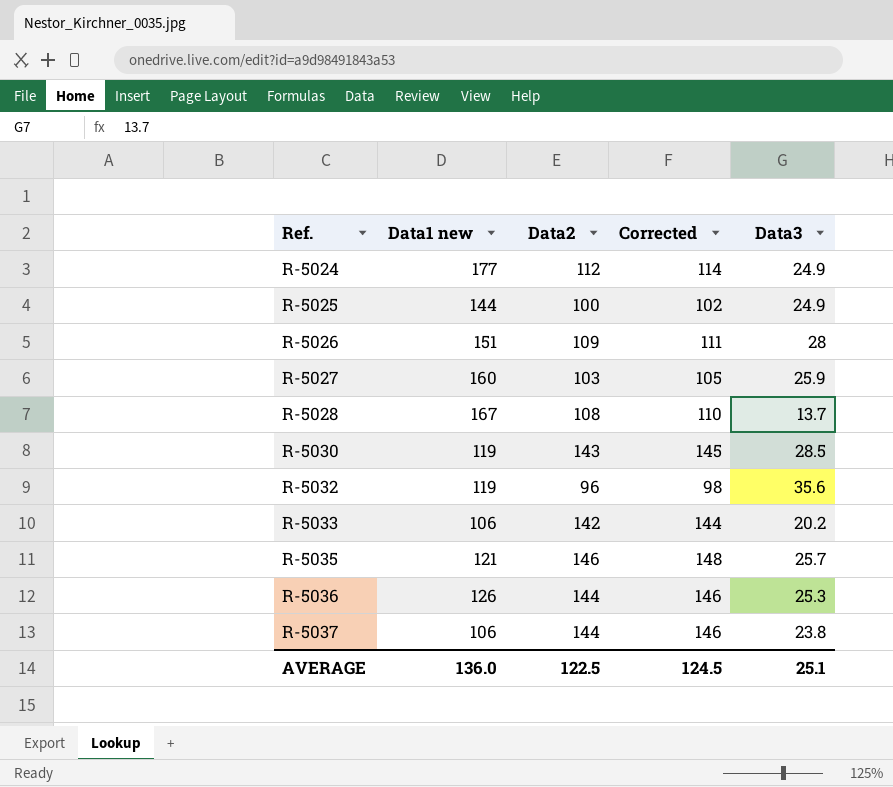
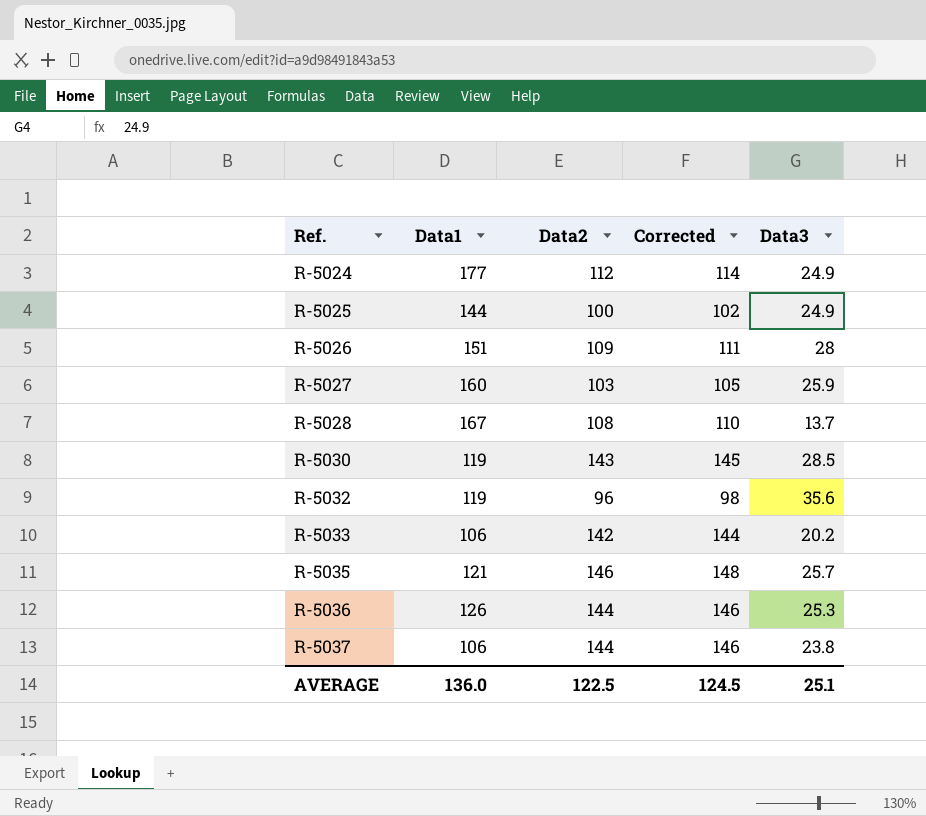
column name: Data1 new -> Data1

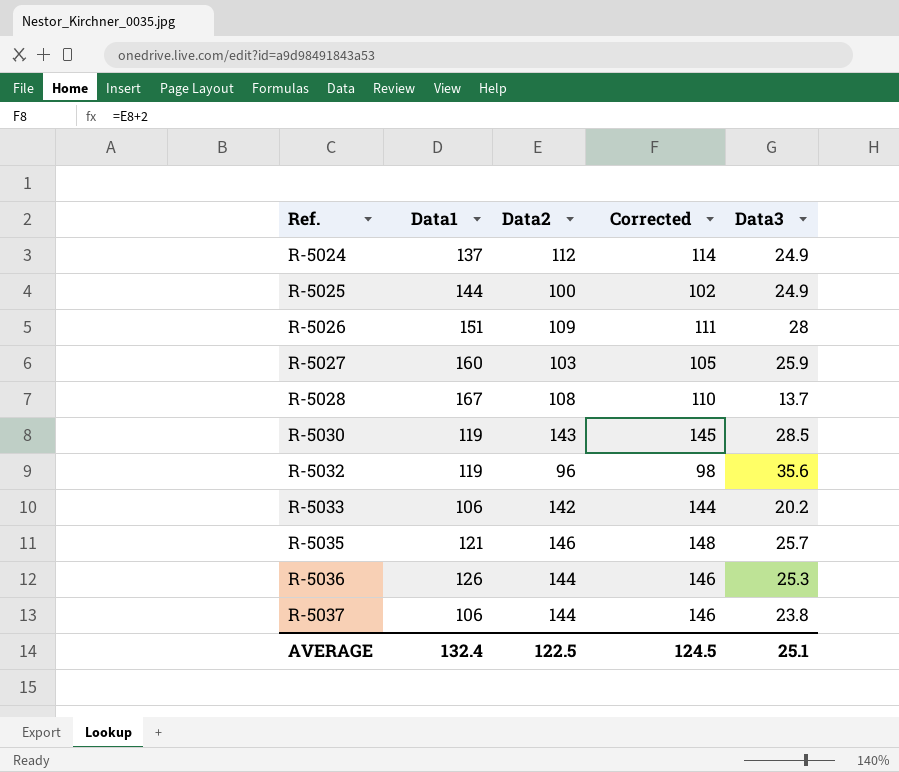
R-5024 | Data1: 177 -> 137
AVERAGE | Data1: 136.0 -> 132.4

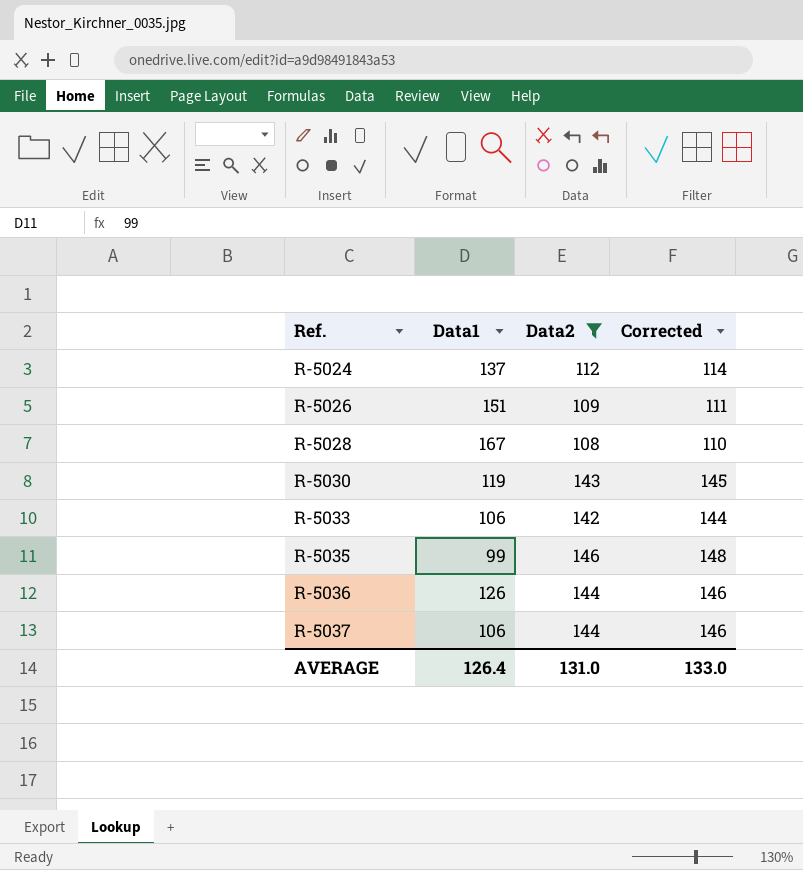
filter: none -> Data2 >= 108
column Data3 | position: 5 -> none
R-5035 | Data1: 121 -> 99
AVERAGE | Data1: 132.4 -> 126.4
AVERAGE | Data2: 122.5 -> 131.0
AVERAGE | Corrected: 124.5 -> 133.0

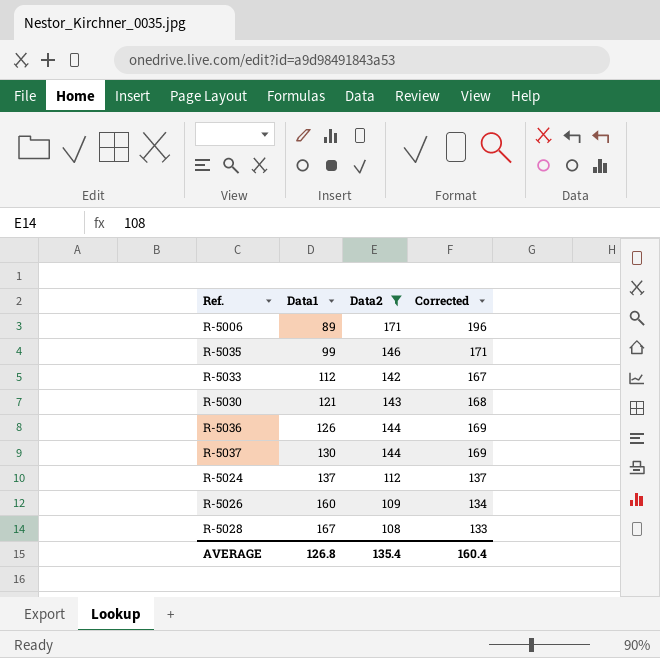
row order: Ref. ascending -> Data1 ascending
column Corrected | formula: [Data2] + 2 -> [Data2] + 25
row R-5006: none -> 89 | 171 | 196
R-5033 | Data1: 106 -> 112
R-5030 | Data1: 119 -> 121
R-5037 | Data1: 106 -> 130
R-5026 | Data1: 151 -> 160
AVERAGE | Data1: 126.4 -> 126.8
AVERAGE | Data2: 131.0 -> 135.4
AVERAGE | Corrected: 133.0 -> 160.4

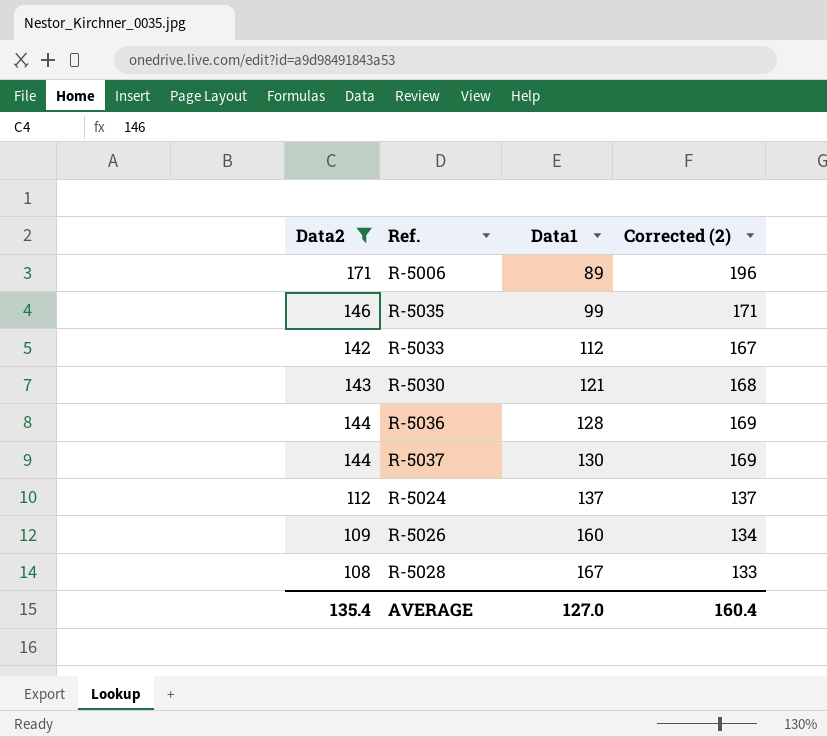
column Data2 | position: 3 -> 1
column name: Corrected -> Corrected (2)
R-5036 | Data1: 126 -> 128
AVERAGE | Data1: 126.8 -> 127.0

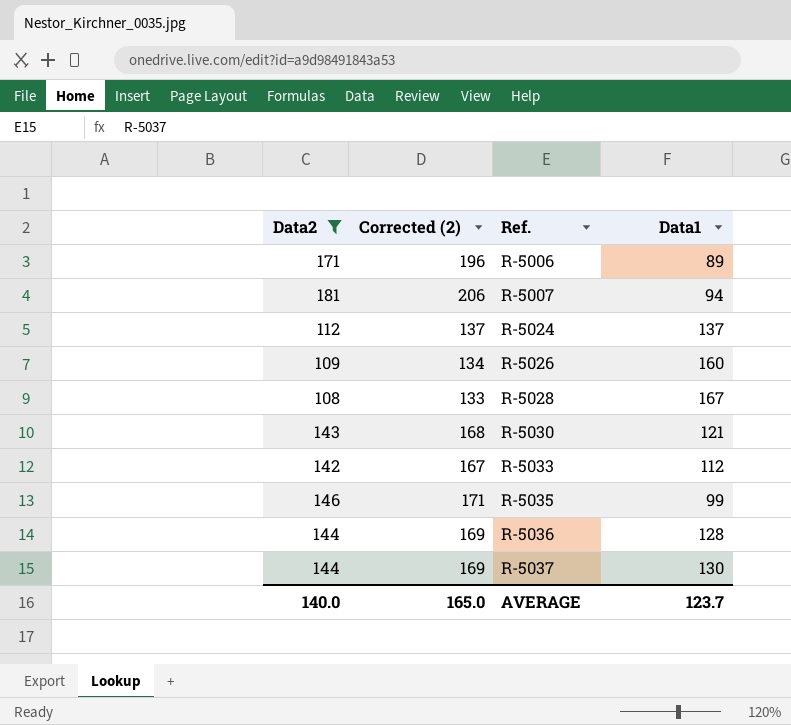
row order: Data1 ascending -> Ref. ascending
column Corrected (2) | position: 4 -> 2
row R-5007: none -> 181 | 206 | 94
AVERAGE | Data2: 135.4 -> 140.0
AVERAGE | Corrected (2): 160.4 -> 165.0
AVERAGE | Data1: 127.0 -> 123.7

